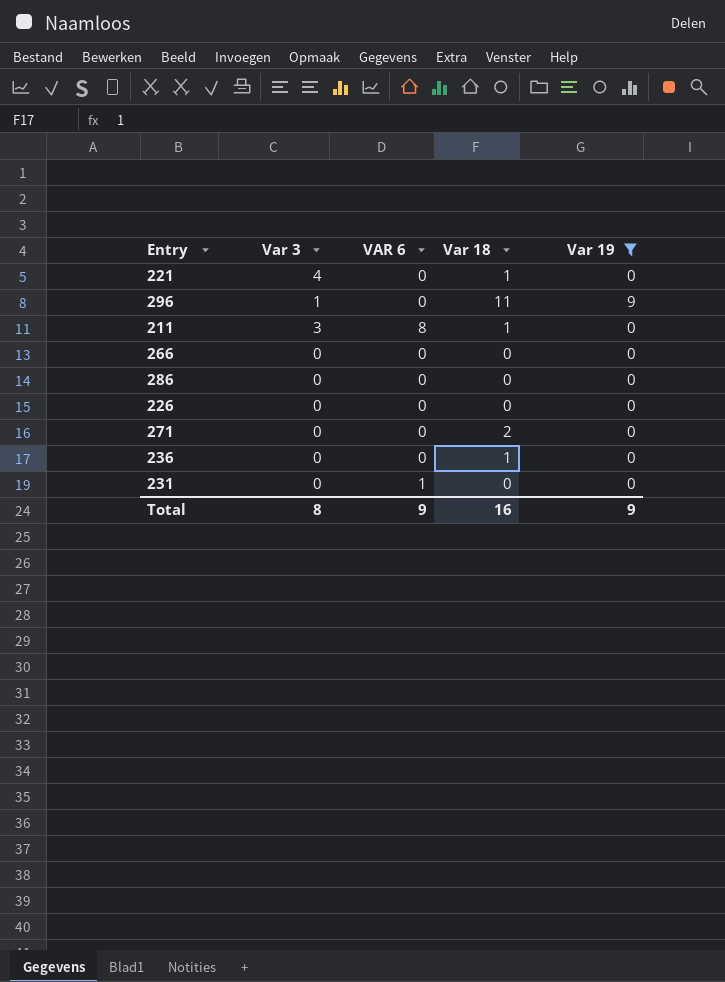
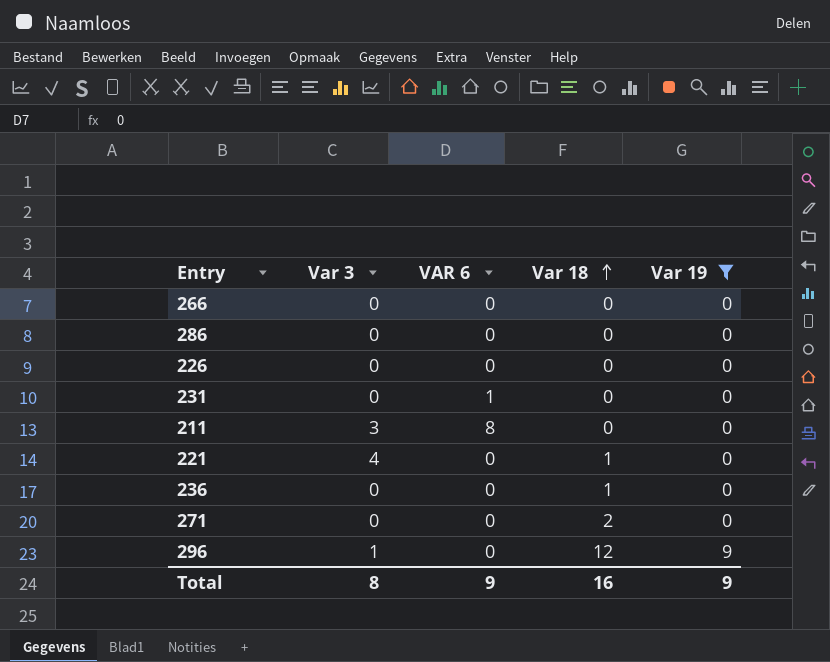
row order: none -> Var 18 ascending
211 | Var 18: 1 -> 0
296 | Var 18: 11 -> 12

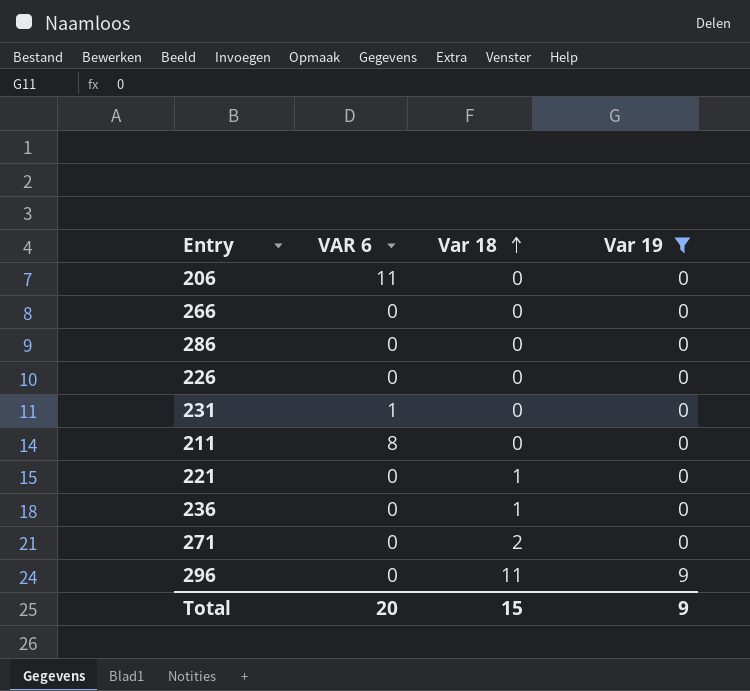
column Var 3 | position: 2 -> none
row 206: none -> 11 | 0 | 0
296 | Var 18: 12 -> 11
Total | VAR 6: 9 -> 20
Total | Var 18: 16 -> 15

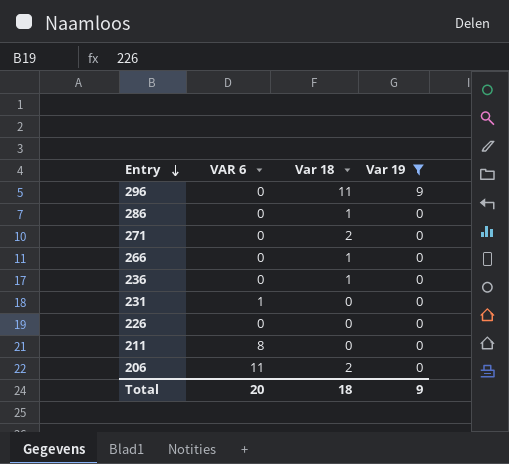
row order: Var 18 ascending -> Entry descending
row 221: 0 | 1 | 0 -> none
286 | Var 18: 0 -> 1
266 | Var 18: 0 -> 1
206 | Var 18: 0 -> 2
Total | Var 18: 15 -> 18

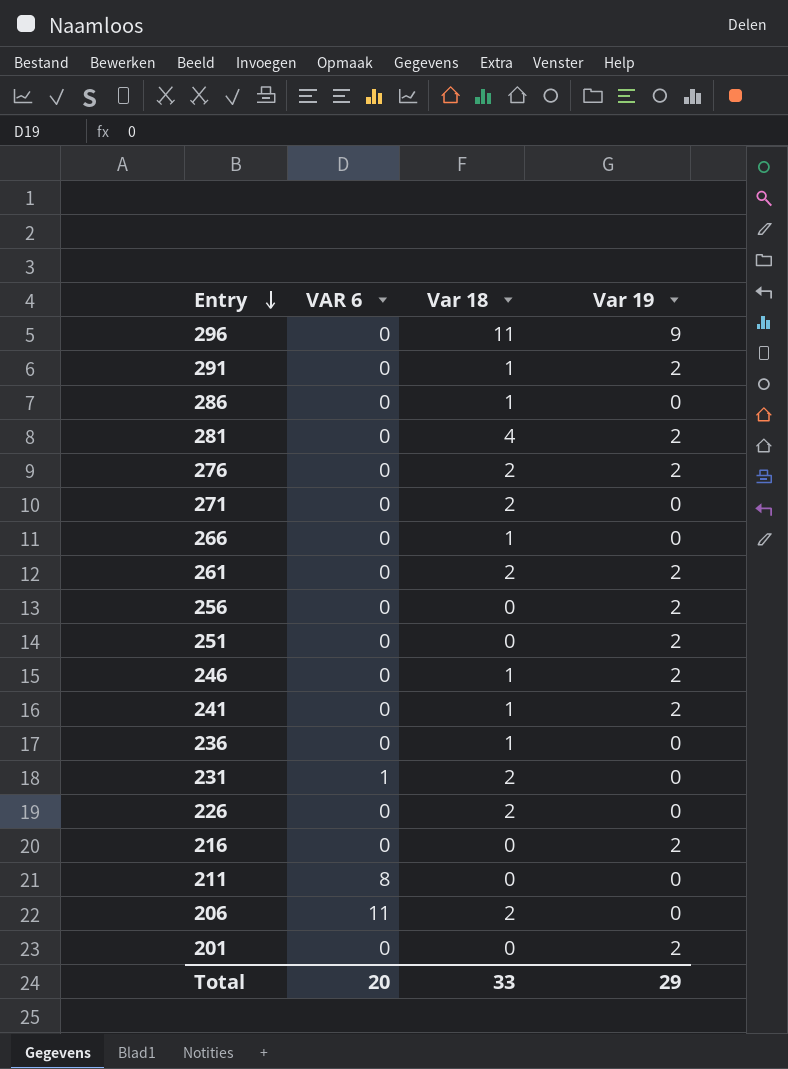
filter: Var 19 != 2 -> none
231 | Var 18: 0 -> 2
226 | Var 18: 0 -> 2
Total | Var 18: 18 -> 33
Total | Var 19: 9 -> 29

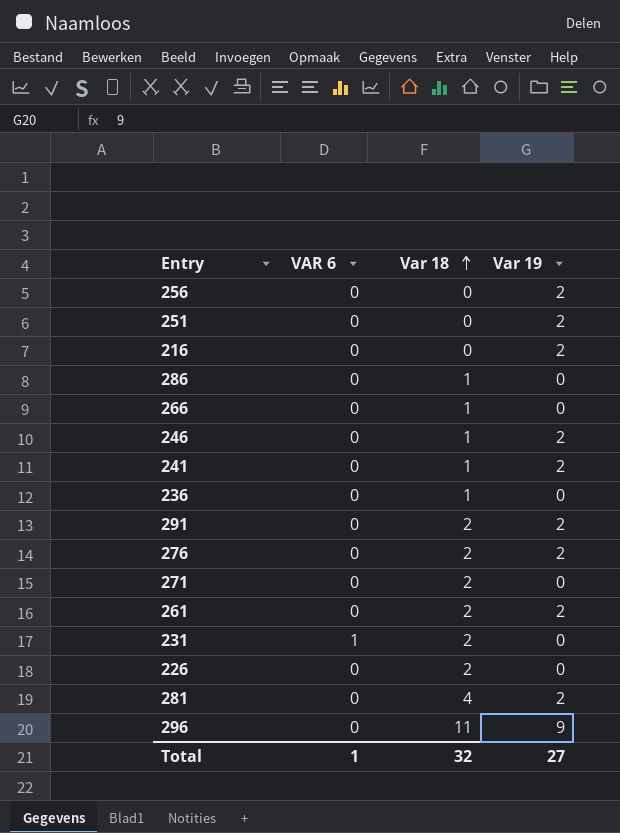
row order: Entry descending -> Var 18 ascending
row 211: 8 | 0 | 0 -> none
row 206: 11 | 2 | 0 -> none
row 201: 0 | 0 | 2 -> none
291 | Var 18: 1 -> 2
Total | VAR 6: 20 -> 1
Total | Var 18: 33 -> 32
Total | Var 19: 29 -> 27

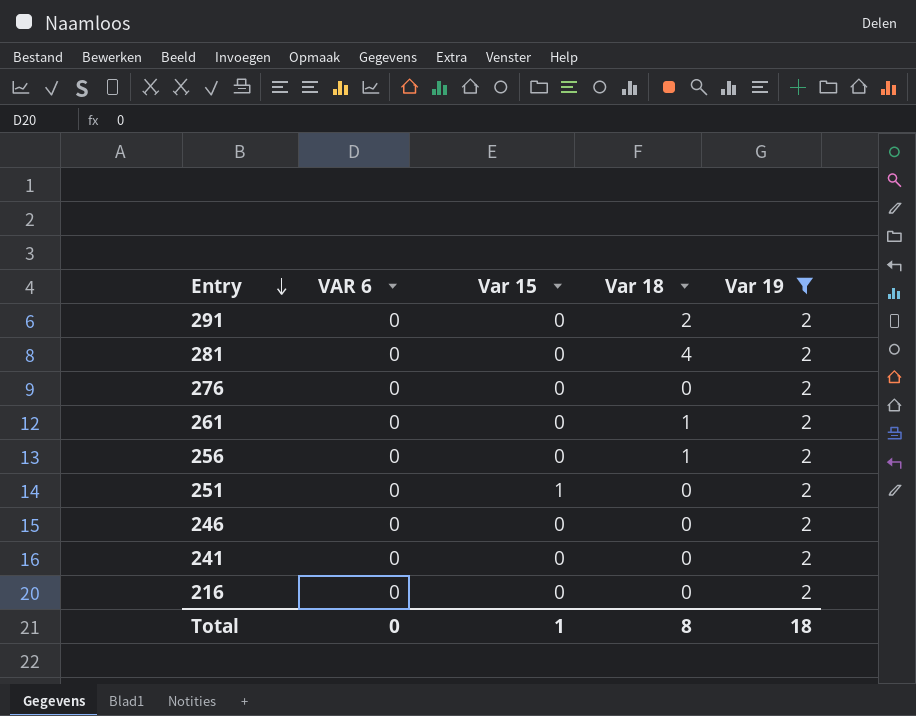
filter: none -> Var 19 = 2
row order: Var 18 ascending -> Entry descending
column Var 15 | position: none -> 3
276 | Var 18: 2 -> 0
261 | Var 18: 2 -> 1
256 | Var 18: 0 -> 1
246 | Var 18: 1 -> 0
241 | Var 18: 1 -> 0
Total | VAR 6: 1 -> 0
Total | Var 18: 32 -> 8
Total | Var 19: 27 -> 18

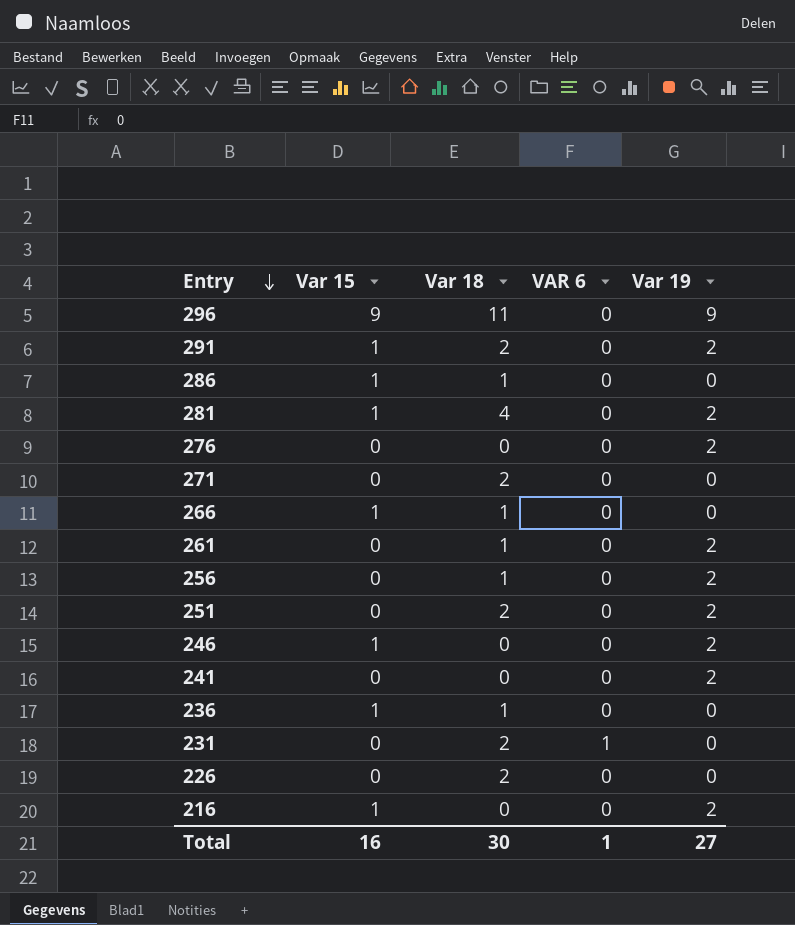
filter: Var 19 = 2 -> none
column VAR 6 | position: 2 -> 4
291 | Var 15: 0 -> 1
281 | Var 15: 0 -> 1
251 | Var 15: 1 -> 0
251 | Var 18: 0 -> 2
246 | Var 15: 0 -> 1
216 | Var 15: 0 -> 1
Total | Var 15: 1 -> 16
Total | Var 18: 8 -> 30
Total | VAR 6: 0 -> 1
Total | Var 19: 18 -> 27

